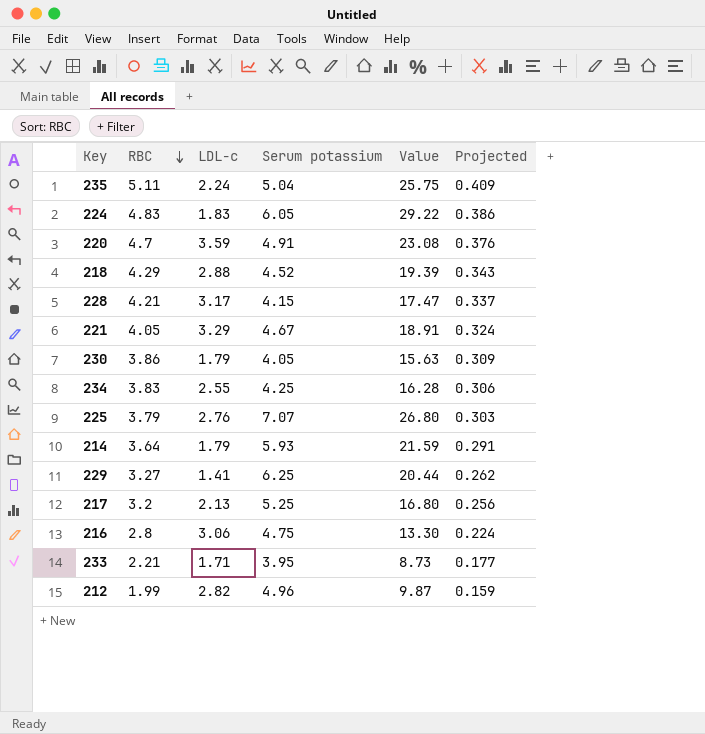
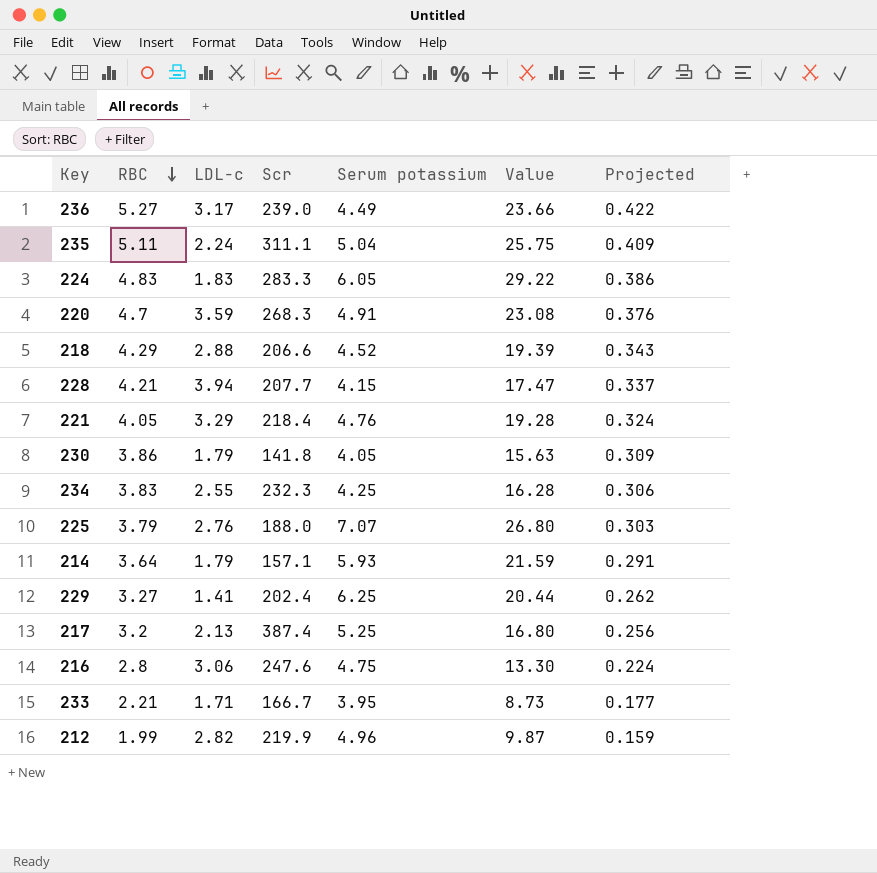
column Scr | position: none -> 4
row 236: none -> 5.27 | 3.17 | 239.0 | 4.49 | 23.66 | 0.422
228 | LDL-c: 3.17 -> 3.94
221 | Serum potassium: 4.67 -> 4.76
221 | Value: 18.91 -> 19.28

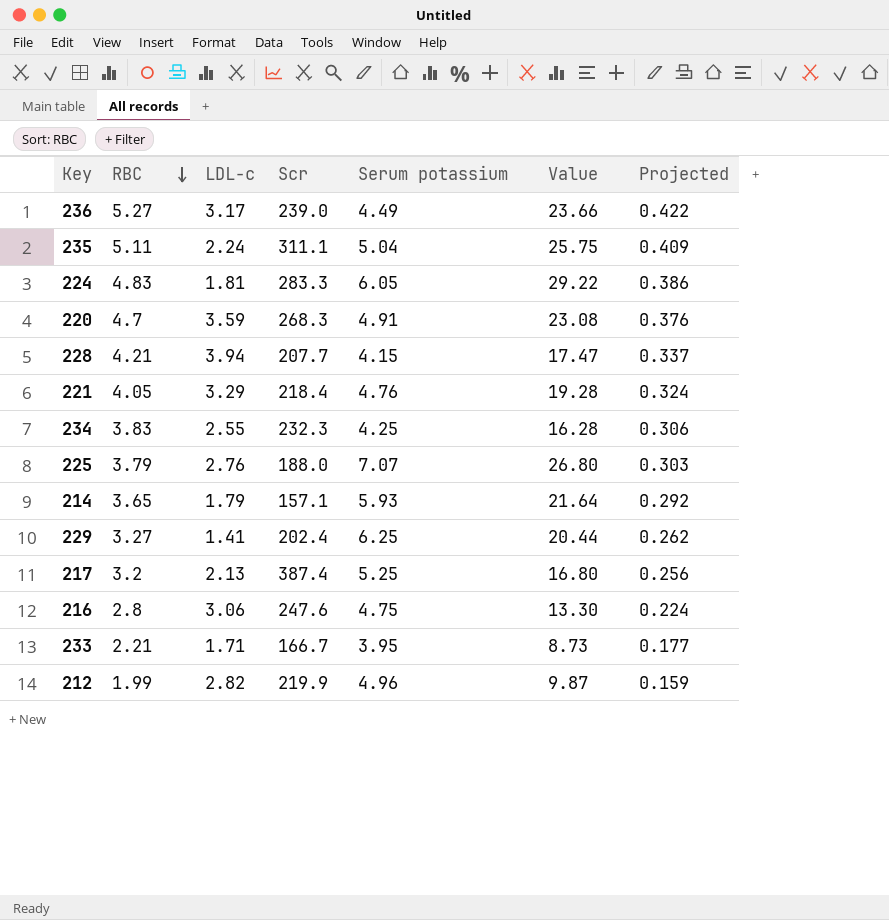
row 218: 4.29 | 2.88 | 206.6 | 4.52 | 19.39 | 0.343 -> none
row 230: 3.86 | 1.79 | 141.8 | 4.05 | 15.63 | 0.309 -> none
224 | LDL-c: 1.83 -> 1.81
214 | RBC: 3.64 -> 3.65
214 | Value: 21.59 -> 21.64
214 | Projected: 0.291 -> 0.292

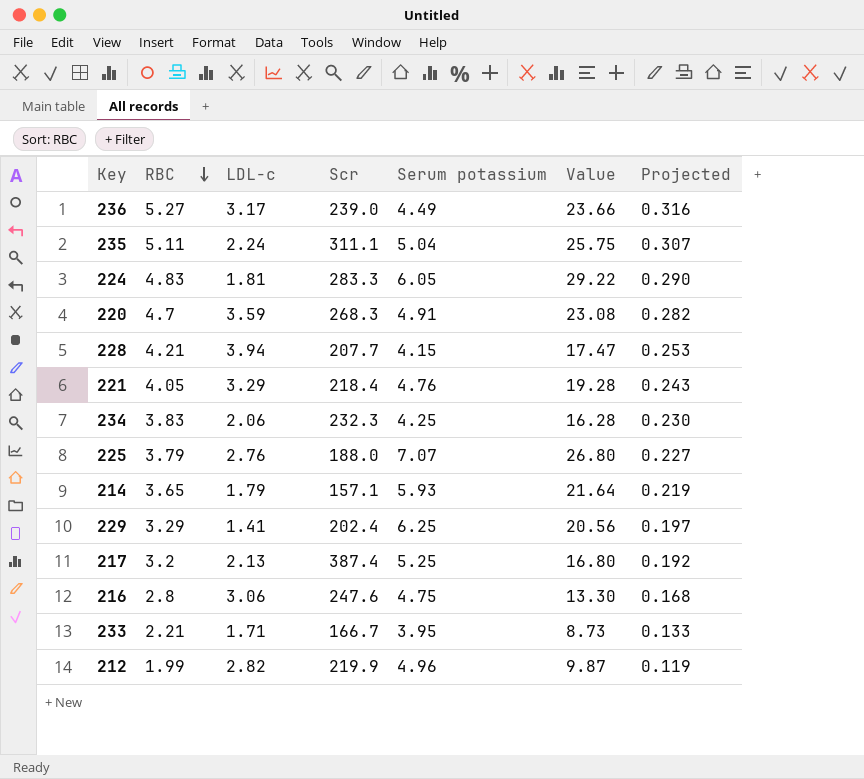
column Projected | formula: [RBC] * 0.08 -> [RBC] * 0.06
234 | LDL-c: 2.55 -> 2.06
229 | RBC: 3.27 -> 3.29
229 | Value: 20.44 -> 20.56

